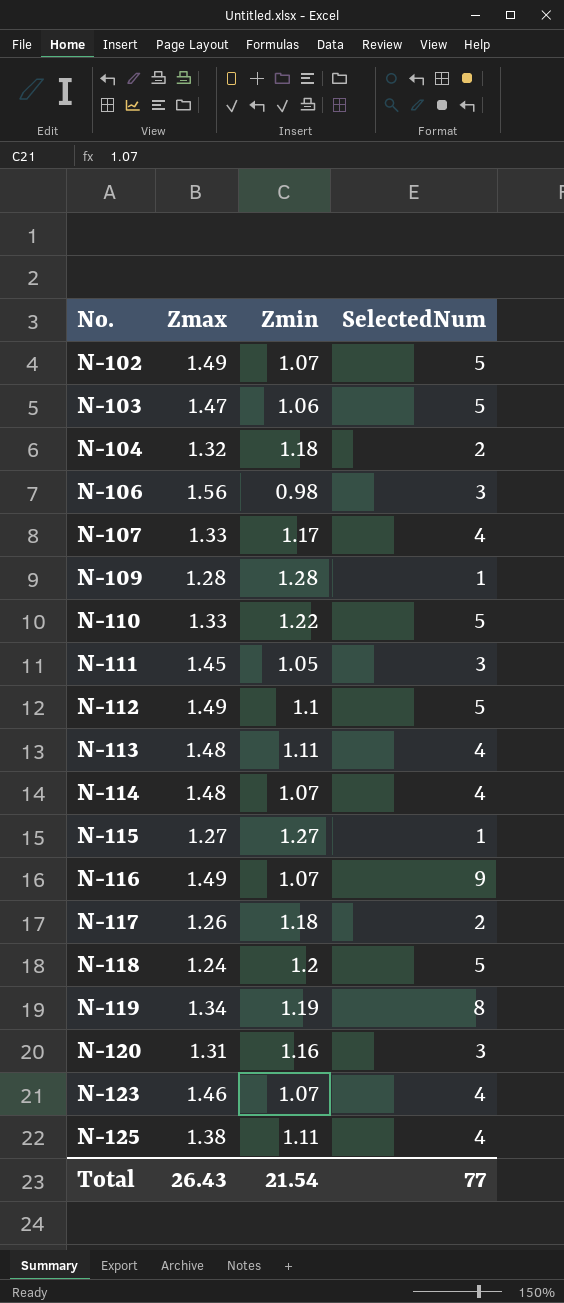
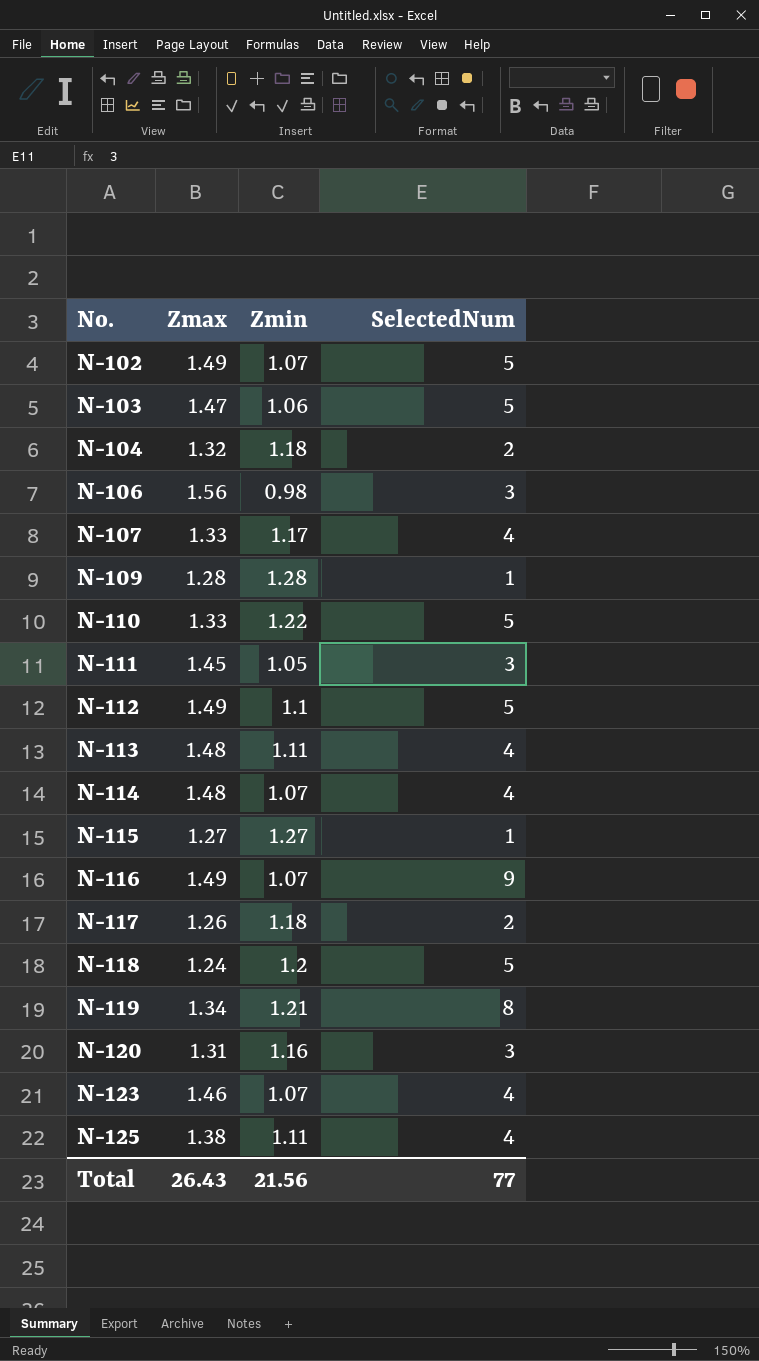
N-119 | Zmin: 1.19 -> 1.21
Total | Zmin: 21.54 -> 21.56

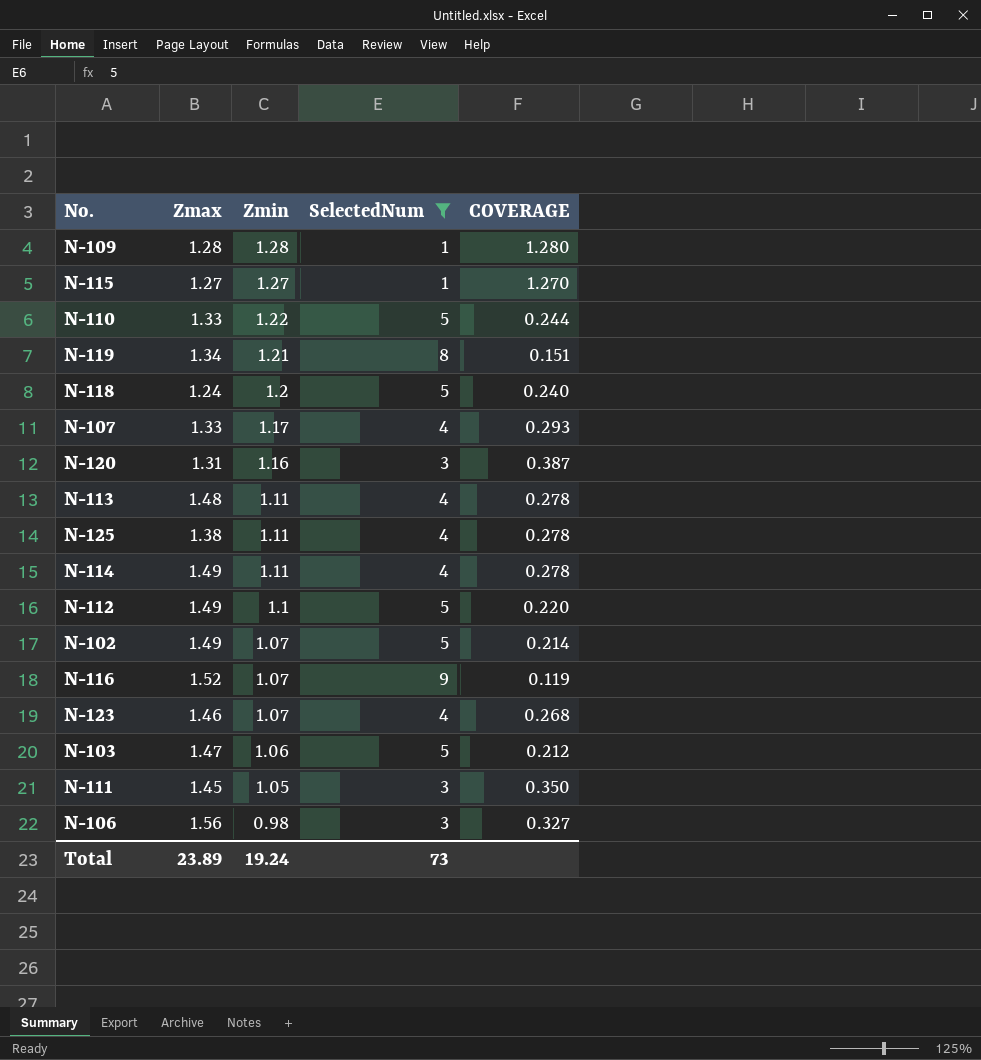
filter: none -> SelectedNum != 2
row order: No. ascending -> Zmin descending
column COVERAGE | formula: none -> [Zmin] / [SelectedNum]
N-114 | Zmax: 1.48 -> 1.49
N-114 | Zmin: 1.07 -> 1.11
N-116 | Zmax: 1.49 -> 1.52
Total | Zmax: 26.43 -> 23.89
Total | Zmin: 21.56 -> 19.24
Total | SelectedNum: 77 -> 73

